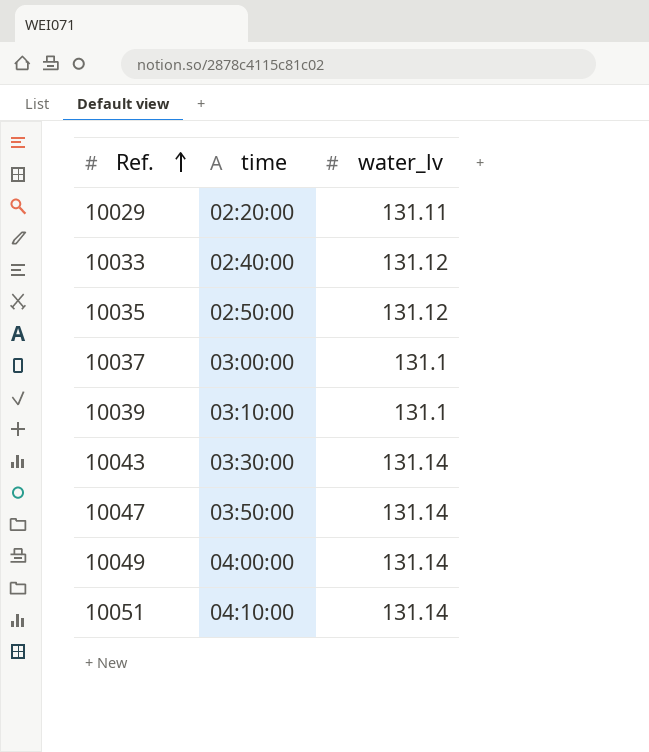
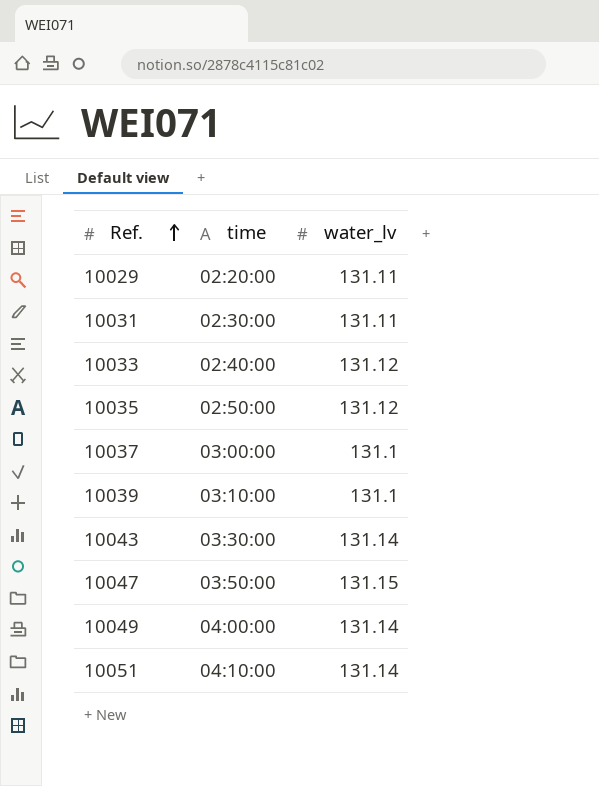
row 10031: none -> 02:30:00 | 131.11
10047 | water_lv: 131.14 -> 131.15

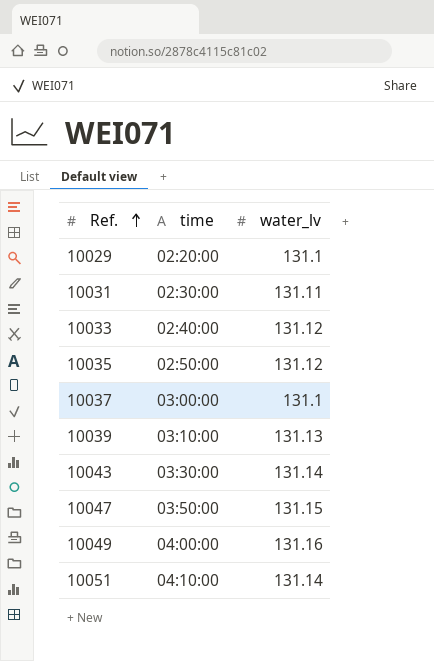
10029 | water_lv: 131.11 -> 131.1
10039 | water_lv: 131.1 -> 131.13
10049 | water_lv: 131.14 -> 131.16

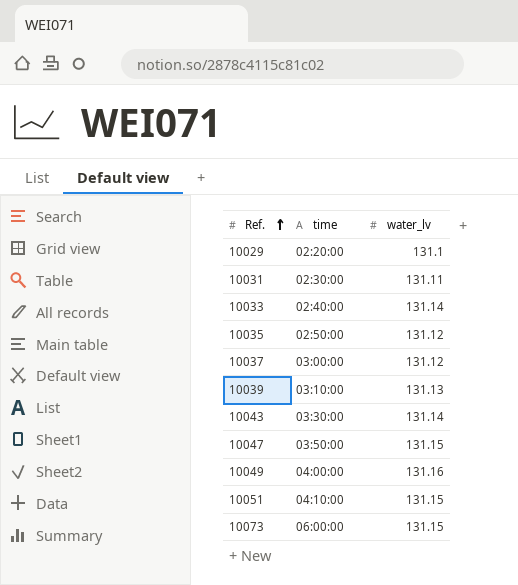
10033 | water_lv: 131.12 -> 131.14
10037 | water_lv: 131.1 -> 131.12
10051 | water_lv: 131.14 -> 131.15
row 10073: none -> 06:00:00 | 131.15

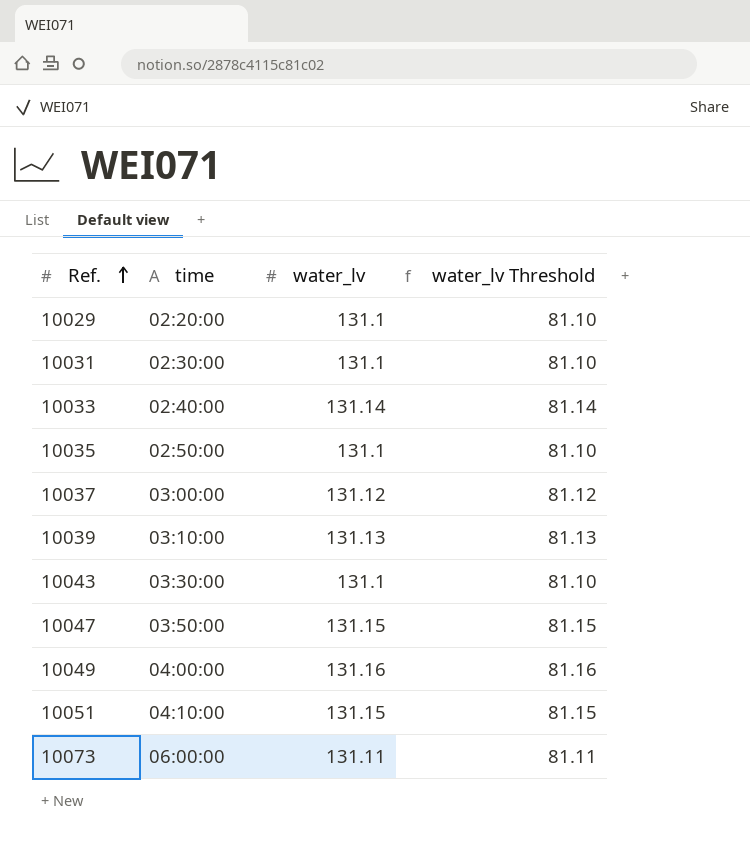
column water_lv Threshold | formula: none -> [water_lv] - 50
10031 | water_lv: 131.11 -> 131.1
10035 | water_lv: 131.12 -> 131.1
10043 | water_lv: 131.14 -> 131.1
10073 | water_lv: 131.15 -> 131.11

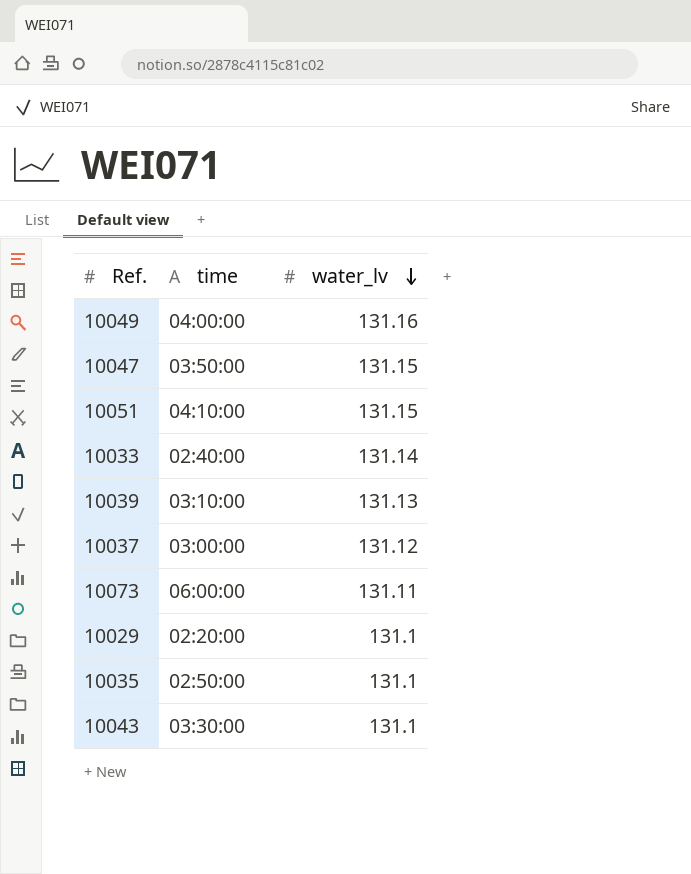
row order: Ref. ascending -> water_lv descending
column water_lv Threshold | formula: [water_lv] - 50 -> none
row 10031: 02:30:00 | 131.1 | 81.10 -> none

